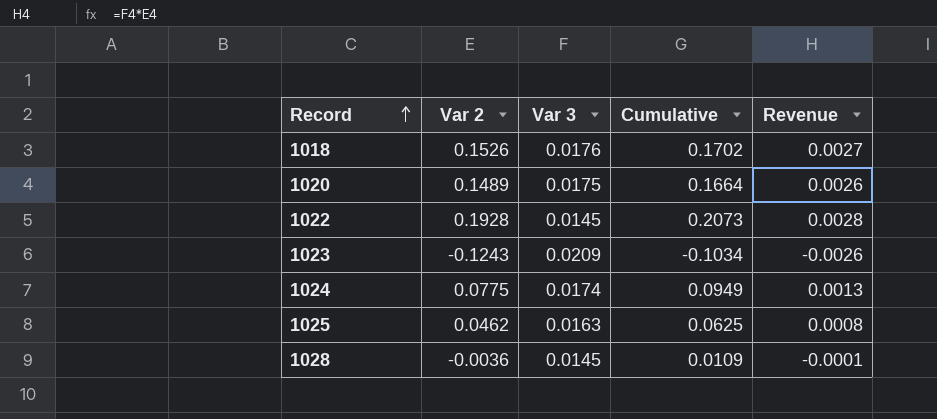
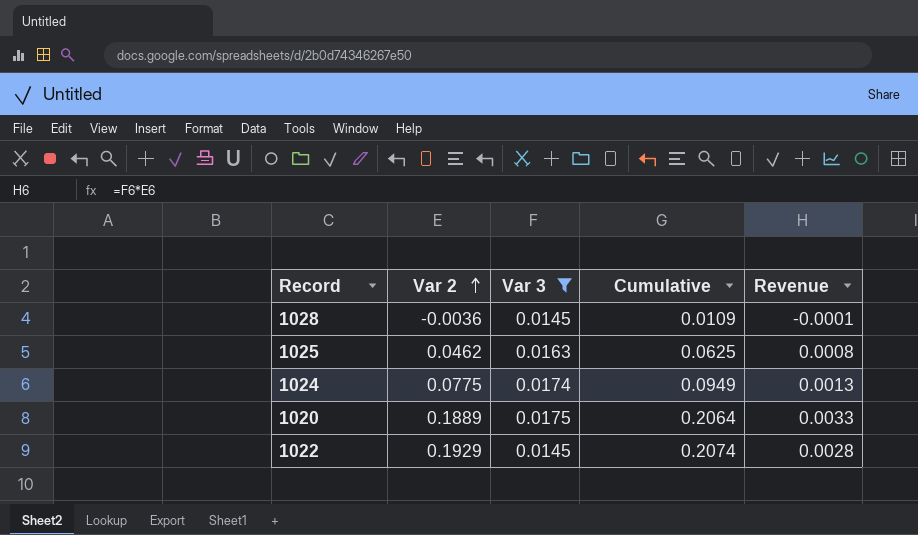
filter: none -> Var 3 <= 0.0175
row order: Record ascending -> Var 2 ascending
1020 | Var 2: 0.1489 -> 0.1889
1020 | Cumulative: 0.1664 -> 0.2064
1020 | Revenue: 0.0026 -> 0.0033
1022 | Var 2: 0.1928 -> 0.1929
1022 | Cumulative: 0.2073 -> 0.2074

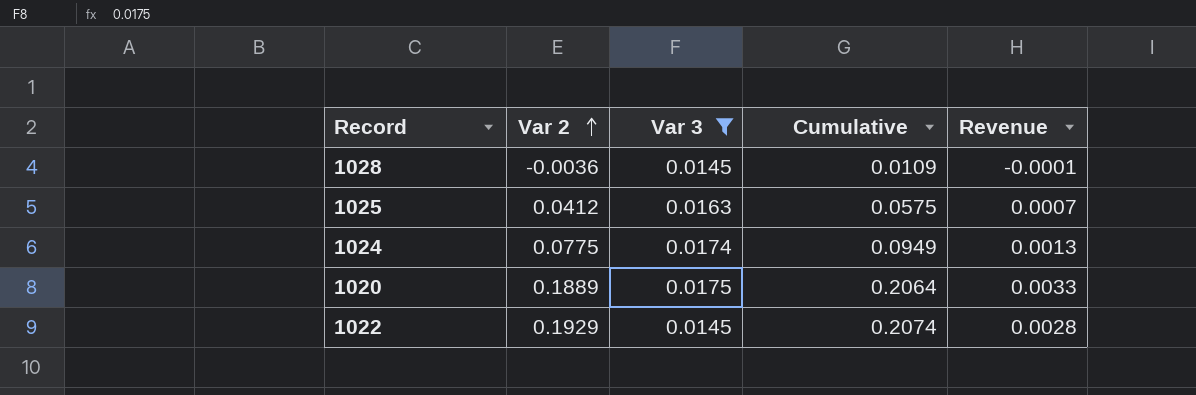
1025 | Var 2: 0.0462 -> 0.0412
1025 | Cumulative: 0.0625 -> 0.0575
1025 | Revenue: 0.0008 -> 0.0007

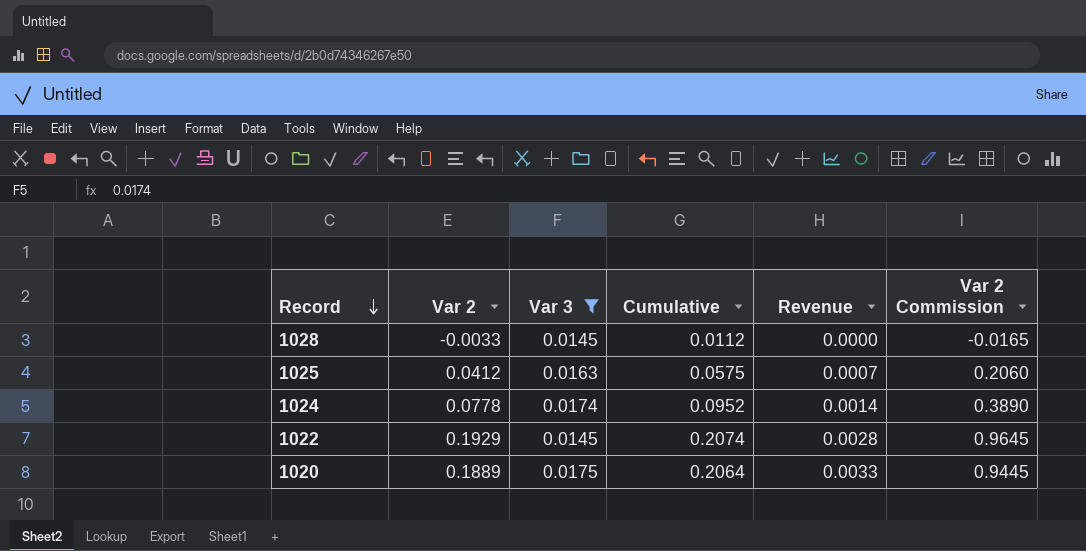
row order: Var 2 ascending -> Record descending
column Var 2 Commission | formula: none -> [Var 2] * 5
1028 | Var 2: -0.0036 -> -0.0033
1028 | Cumulative: 0.0109 -> 0.0112
1028 | Revenue: -0.0001 -> 0.0000
1024 | Var 2: 0.0775 -> 0.0778
1024 | Cumulative: 0.0949 -> 0.0952
1024 | Revenue: 0.0013 -> 0.0014

